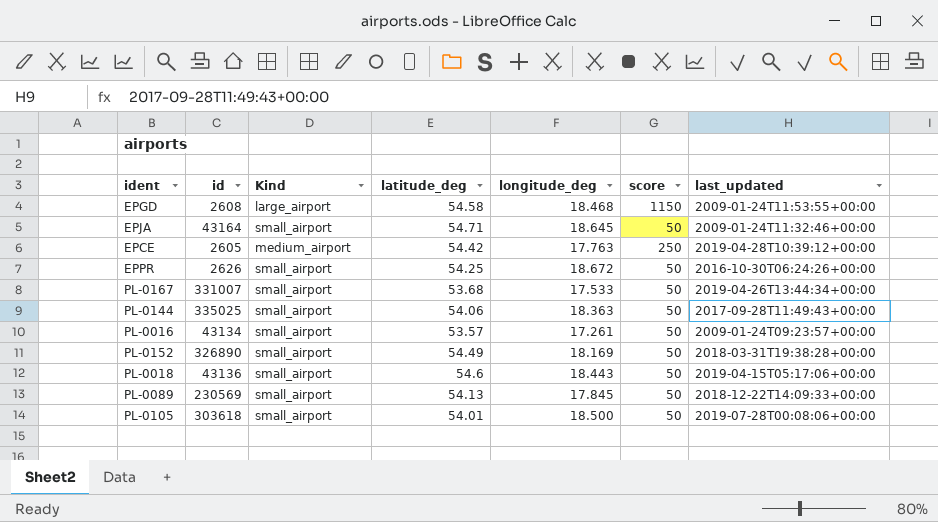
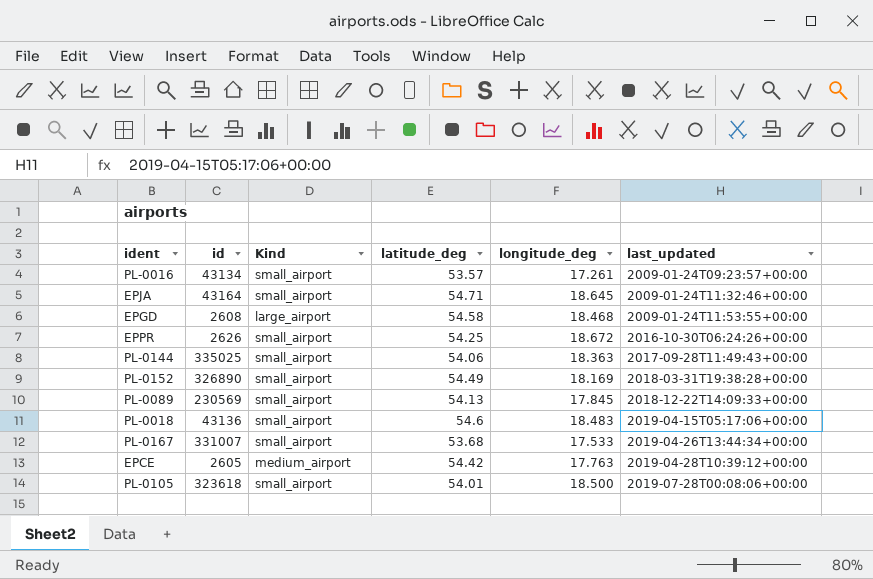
row order: none -> last_updated ascending
column score | position: 6 -> none
PL-0018 | longitude_deg: 18.443 -> 18.483
PL-0105 | id: 303618 -> 323618

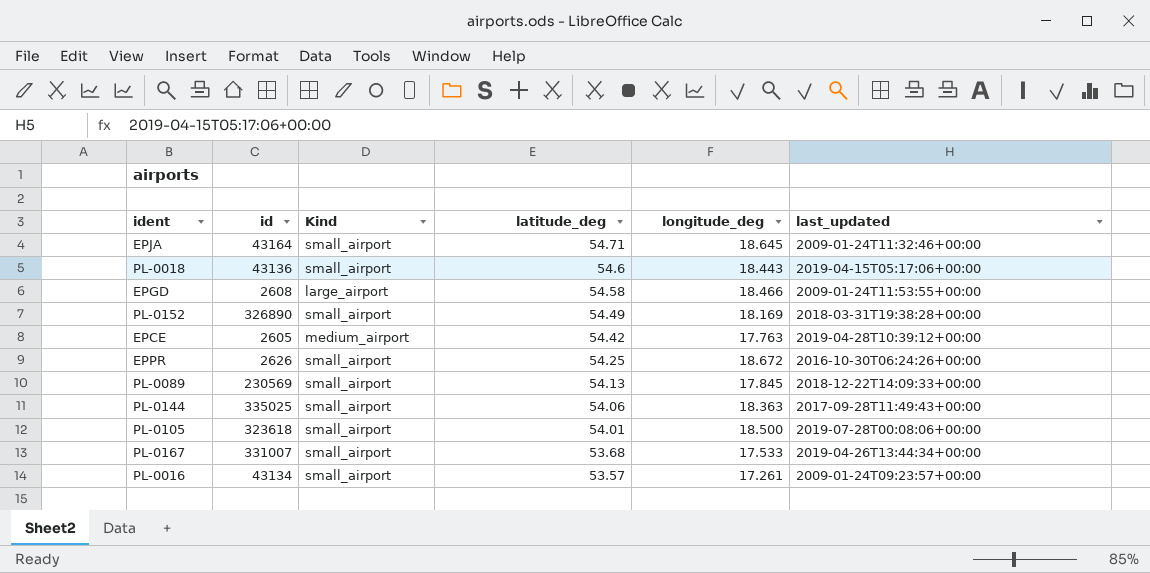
row order: last_updated ascending -> latitude_deg descending
PL-0018 | longitude_deg: 18.483 -> 18.443
EPGD | longitude_deg: 18.468 -> 18.466

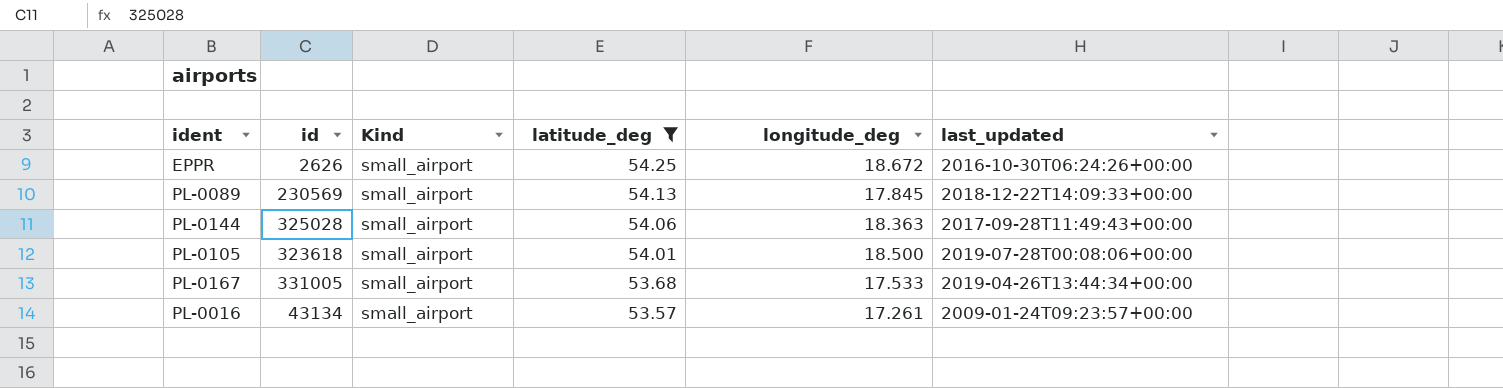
filter: none -> latitude_deg <= 54.25
PL-0144 | id: 335025 -> 325028
PL-0167 | id: 331007 -> 331005

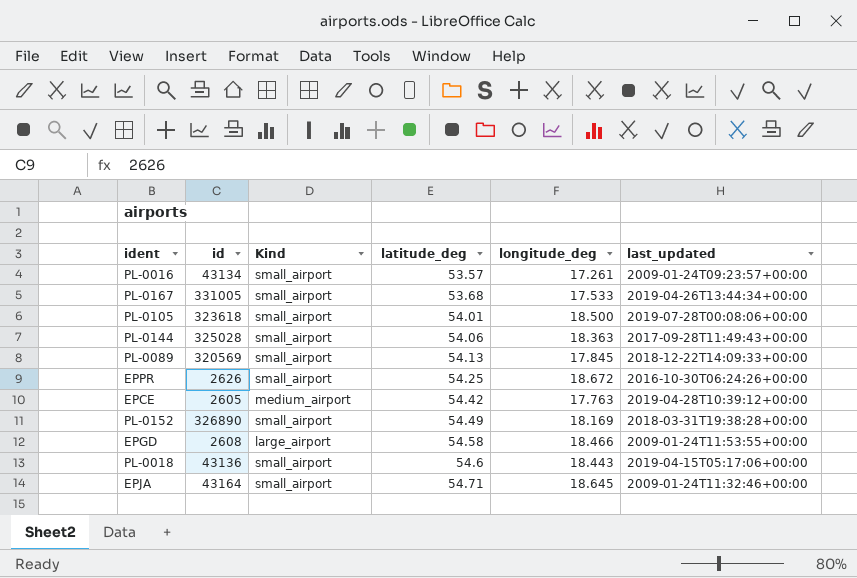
filter: latitude_deg <= 54.25 -> none
row order: latitude_deg descending -> latitude_deg ascending
PL-0089 | id: 230569 -> 320569

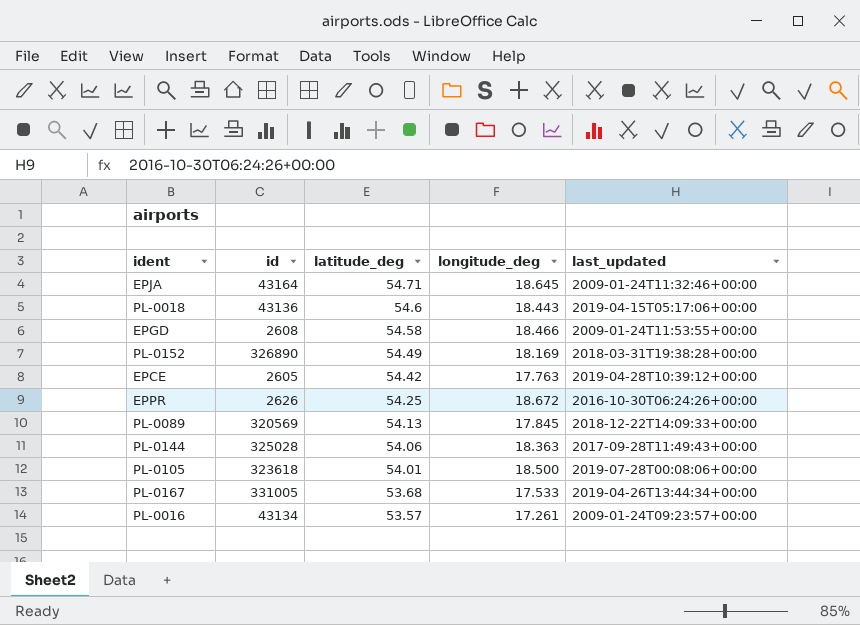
row order: latitude_deg ascending -> latitude_deg descending
column Kind | position: 3 -> none

